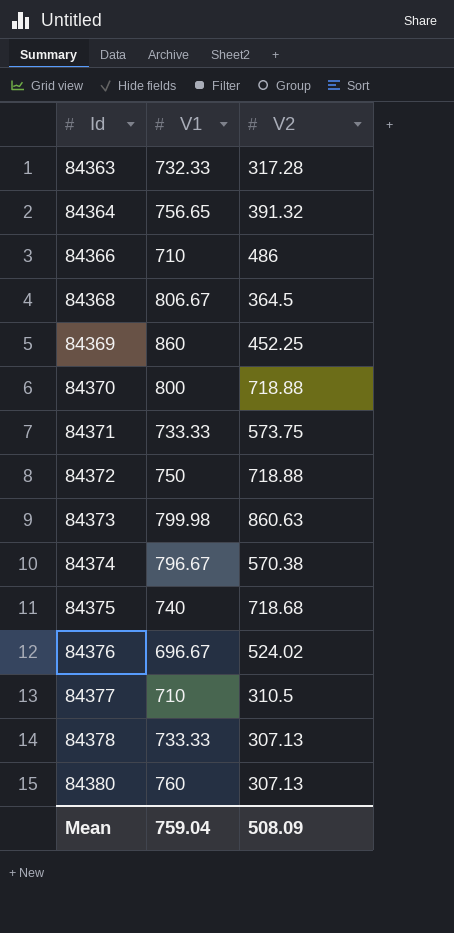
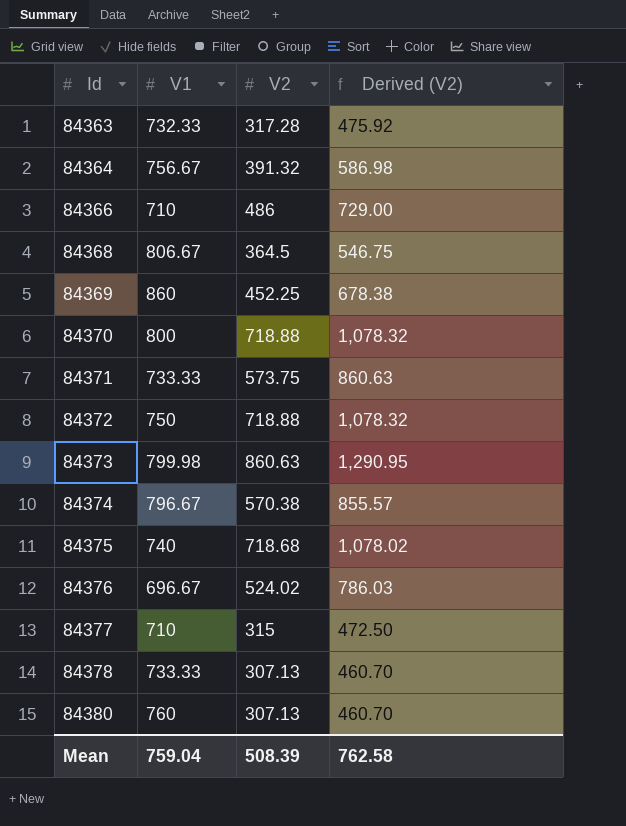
column Derived (V2) | formula: none -> [V2] * 1.5
84364 | V1: 756.65 -> 756.67
84377 | V2: 310.5 -> 315
Mean | V2: 508.09 -> 508.39

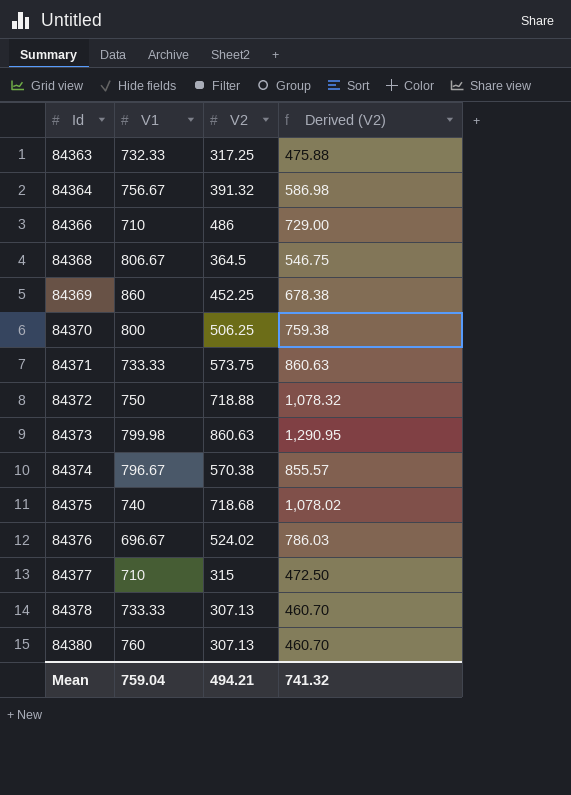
84363 | V2: 317.28 -> 317.25
84363 | Derived (V2): 475.92 -> 475.88
84370 | V2: 718.88 -> 506.25
84370 | Derived (V2): 1,078.32 -> 759.38
Mean | V2: 508.39 -> 494.21
Mean | Derived (V2): 762.58 -> 741.32

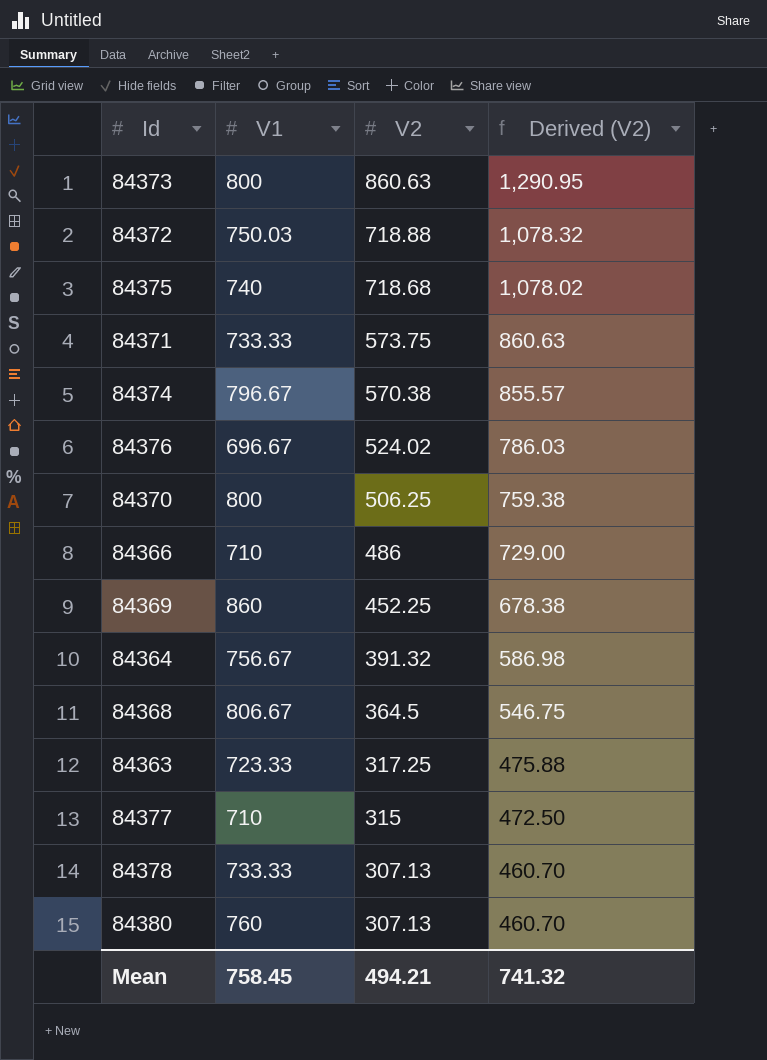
row order: Id ascending -> V2 descending
84373 | V1: 799.98 -> 800
84372 | V1: 750 -> 750.03
84363 | V1: 732.33 -> 723.33
Mean | V1: 759.04 -> 758.45

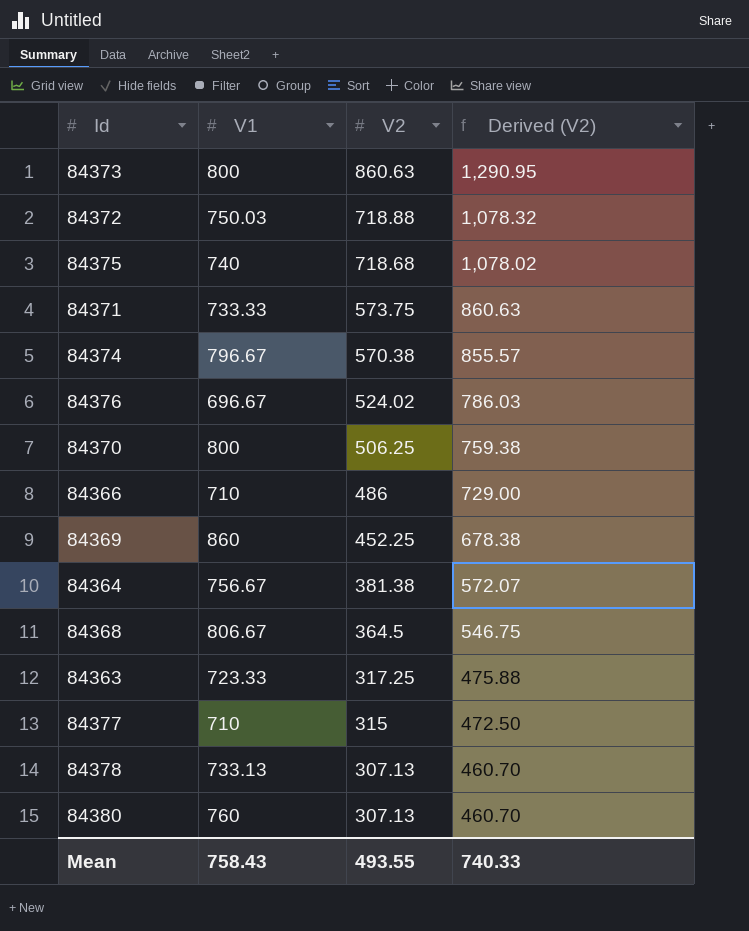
84364 | V2: 391.32 -> 381.38
84364 | Derived (V2): 586.98 -> 572.07
84378 | V1: 733.33 -> 733.13
Mean | V1: 758.45 -> 758.43
Mean | V2: 494.21 -> 493.55
Mean | Derived (V2): 741.32 -> 740.33

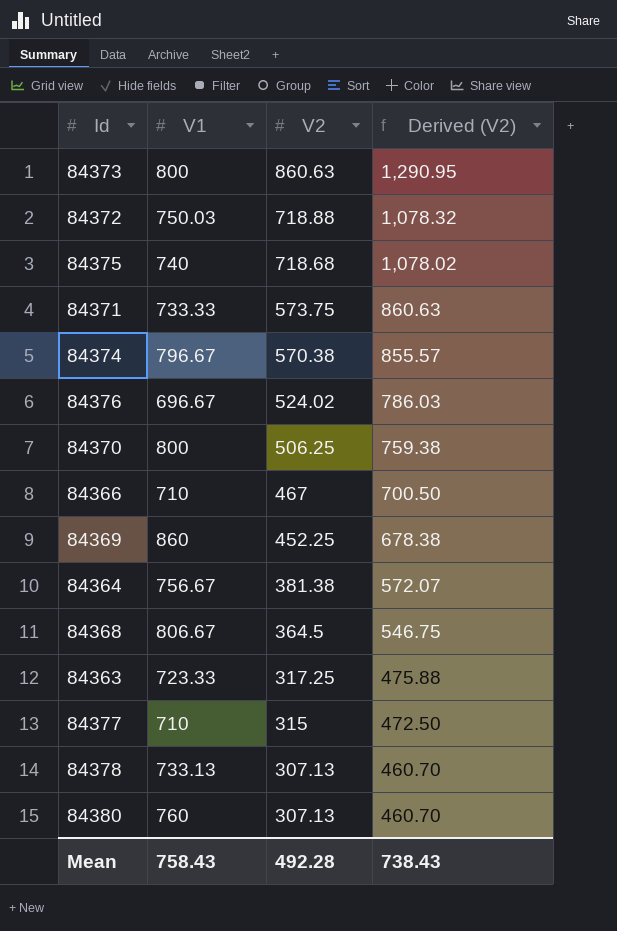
84366 | V2: 486 -> 467
84366 | Derived (V2): 729.00 -> 700.50
Mean | V2: 493.55 -> 492.28
Mean | Derived (V2): 740.33 -> 738.43

